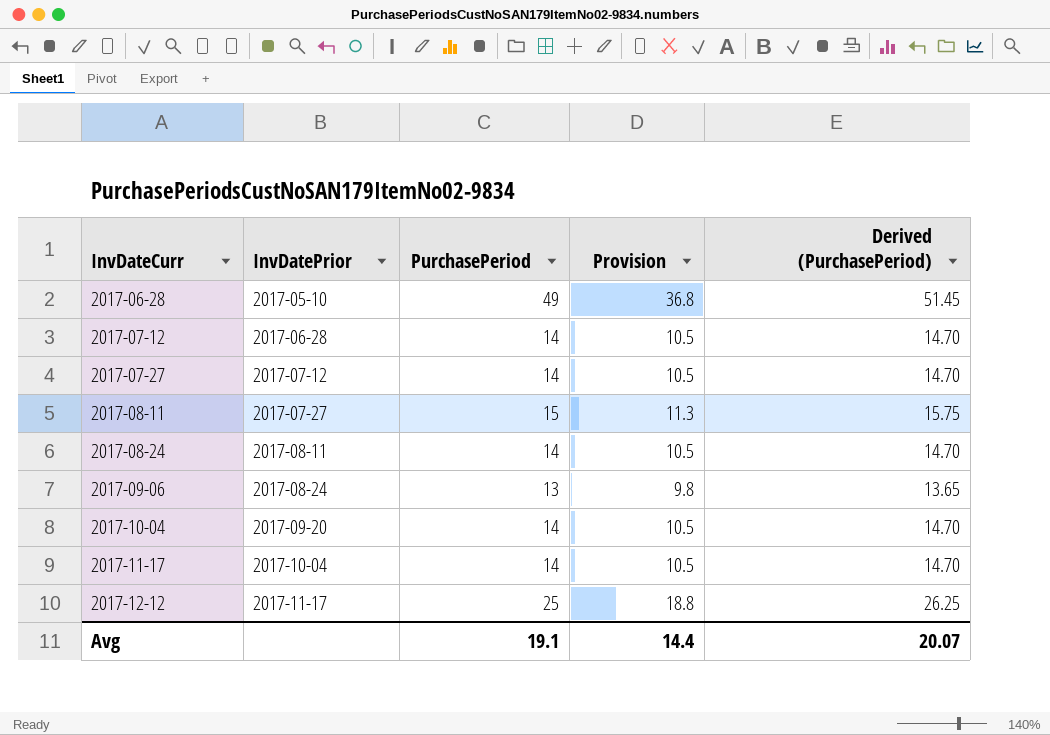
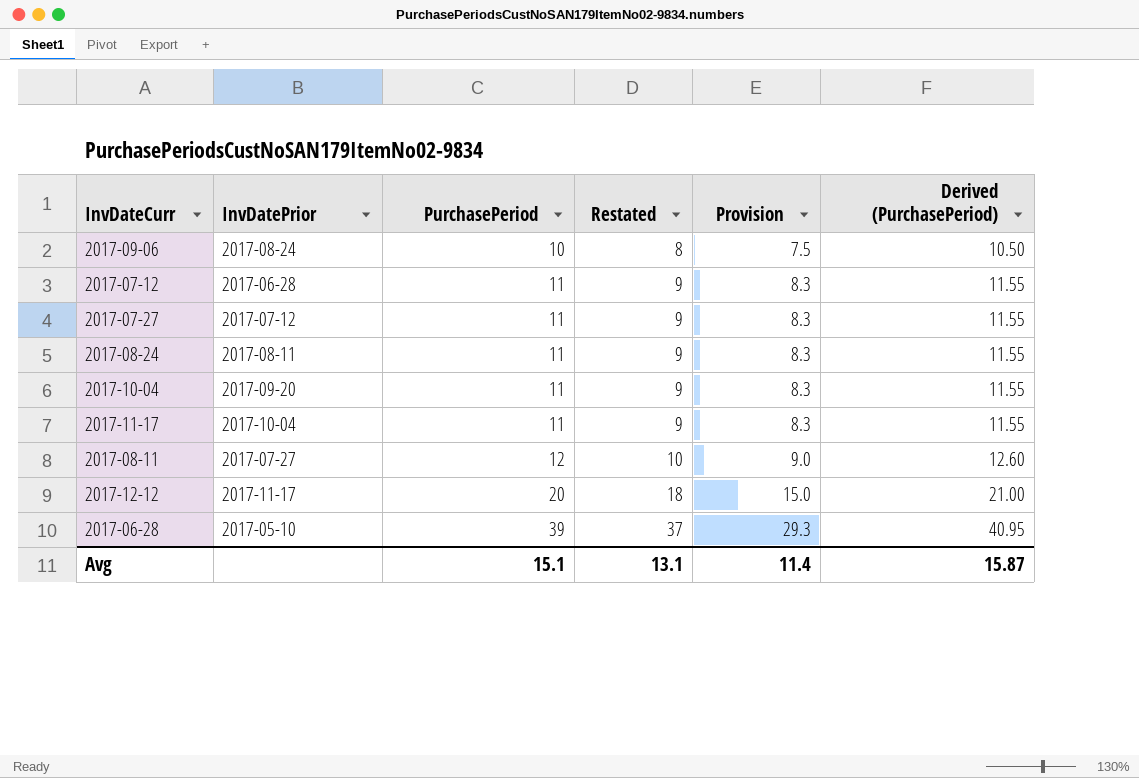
row order: InvDateCurr ascending -> PurchasePeriod ascending
column Restated | formula: none -> [PurchasePeriod] - 2
2017-09-06 | PurchasePeriod: 13 -> 10
2017-09-06 | Provision: 9.8 -> 7.5
2017-09-06 | Derived (PurchasePeriod): 13.65 -> 10.50
2017-07-12 | PurchasePeriod: 14 -> 11
2017-07-12 | Provision: 10.5 -> 8.3
2017-07-12 | Derived (PurchasePeriod): 14.70 -> 11.55
2017-07-27 | PurchasePeriod: 14 -> 11
2017-07-27 | Provision: 10.5 -> 8.3
2017-07-27 | Derived (PurchasePeriod): 14.70 -> 11.55
2017-08-24 | PurchasePeriod: 14 -> 11
2017-08-24 | Provision: 10.5 -> 8.3
2017-08-24 | Derived (PurchasePeriod): 14.70 -> 11.55
2017-10-04 | PurchasePeriod: 14 -> 11
2017-10-04 | Provision: 10.5 -> 8.3
2017-10-04 | Derived (PurchasePeriod): 14.70 -> 11.55
2017-11-17 | PurchasePeriod: 14 -> 11
2017-11-17 | Provision: 10.5 -> 8.3
2017-11-17 | Derived (PurchasePeriod): 14.70 -> 11.55
2017-08-11 | PurchasePeriod: 15 -> 12
2017-08-11 | Provision: 11.3 -> 9.0
2017-08-11 | Derived (PurchasePeriod): 15.75 -> 12.60
2017-12-12 | PurchasePeriod: 25 -> 20
2017-12-12 | Provision: 18.8 -> 15.0
2017-12-12 | Derived (PurchasePeriod): 26.25 -> 21.00
2017-06-28 | PurchasePeriod: 49 -> 39
2017-06-28 | Provision: 36.8 -> 29.3
2017-06-28 | Derived (PurchasePeriod): 51.45 -> 40.95
Avg | PurchasePeriod: 19.1 -> 15.1
Avg | Provision: 14.4 -> 11.4
Avg | Derived (PurchasePeriod): 20.07 -> 15.87

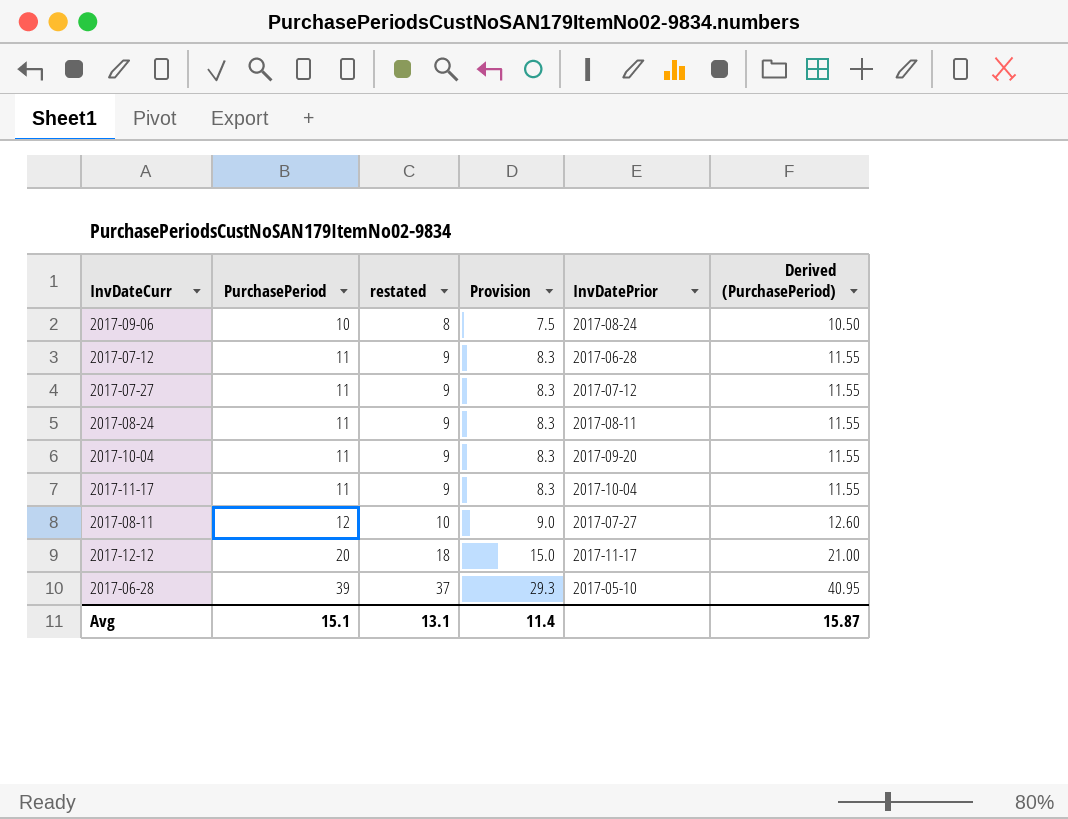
column name: Restated -> restated
column InvDatePrior | position: 2 -> 5

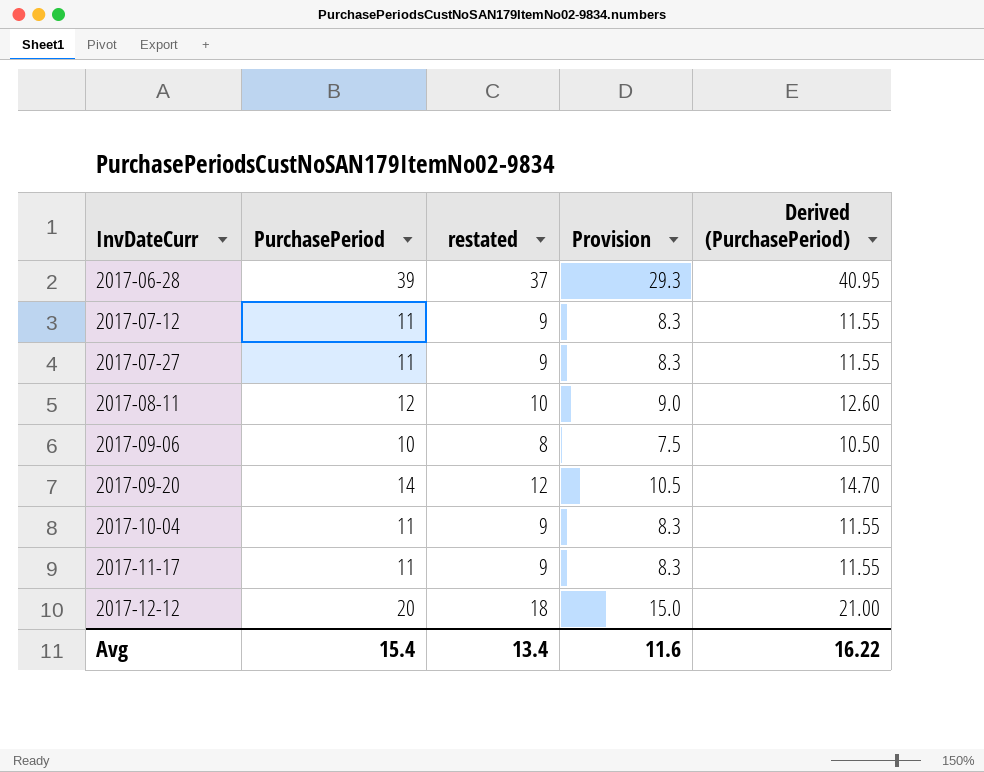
row order: PurchasePeriod ascending -> InvDateCurr ascending
column InvDatePrior | position: 5 -> none
row 2017-08-24: 11 | 9 | 8.3 | 2017-08-11 | 11.55 -> none
row 2017-09-20: none -> 14 | 12 | 10.5 | 14.70
Avg | PurchasePeriod: 15.1 -> 15.4
Avg | restated: 13.1 -> 13.4
Avg | Provision: 11.4 -> 11.6
Avg | Derived (PurchasePeriod): 15.87 -> 16.22

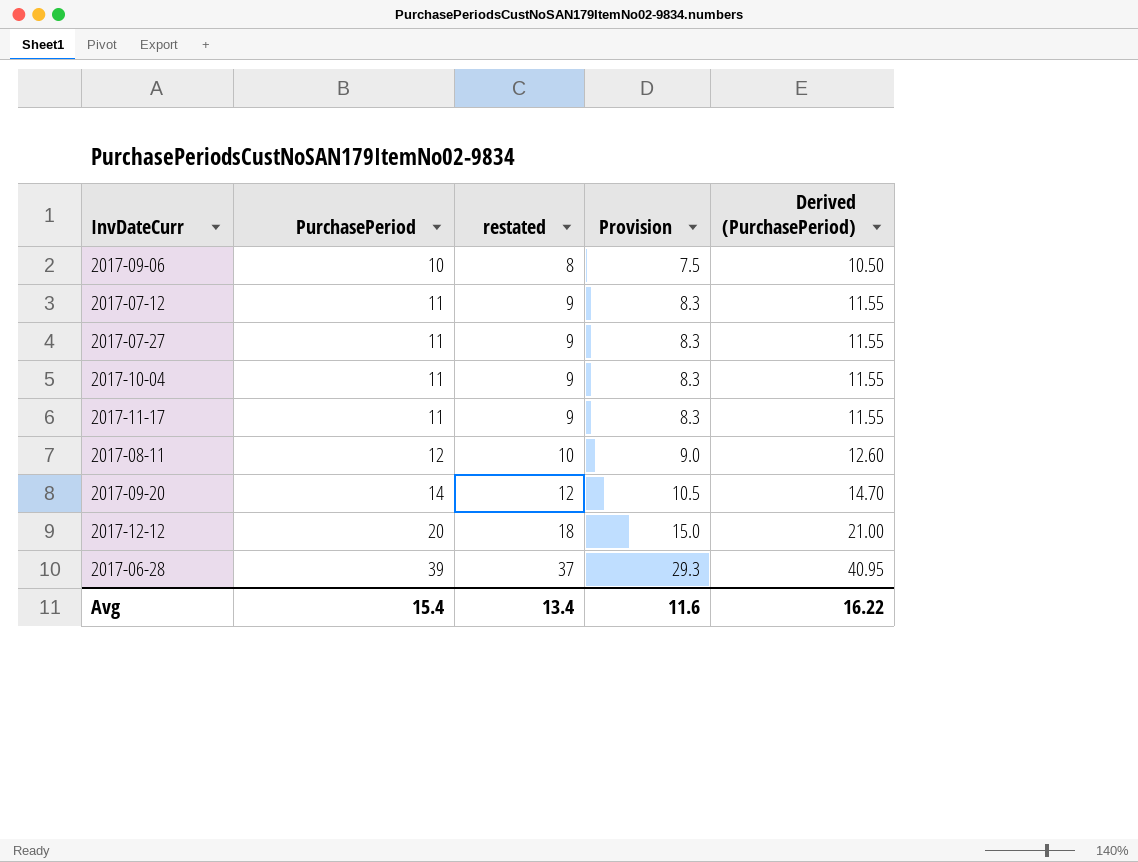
row order: InvDateCurr ascending -> PurchasePeriod ascending

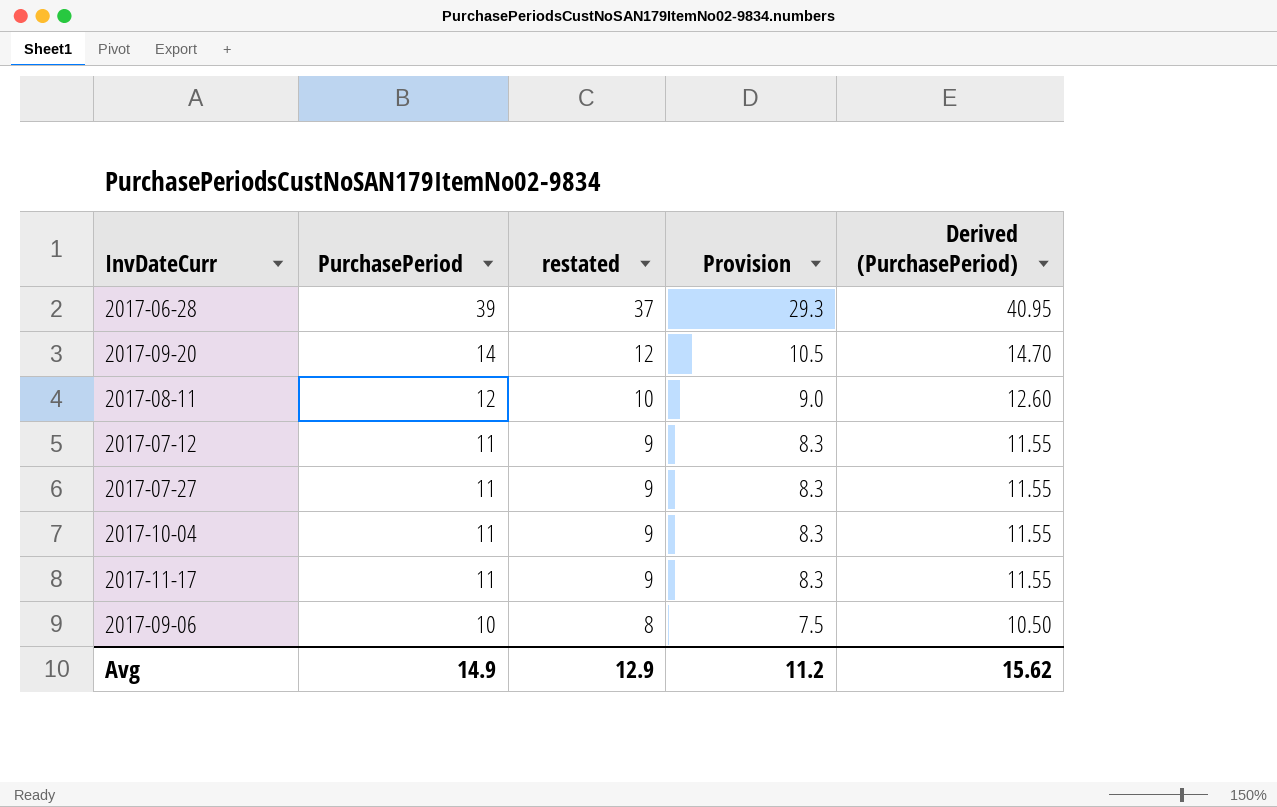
row order: PurchasePeriod ascending -> PurchasePeriod descending
row 2017-12-12: 20 | 18 | 15.0 | 21.00 -> none
Avg | PurchasePeriod: 15.4 -> 14.9
Avg | restated: 13.4 -> 12.9
Avg | Provision: 11.6 -> 11.2
Avg | Derived (PurchasePeriod): 16.22 -> 15.62

